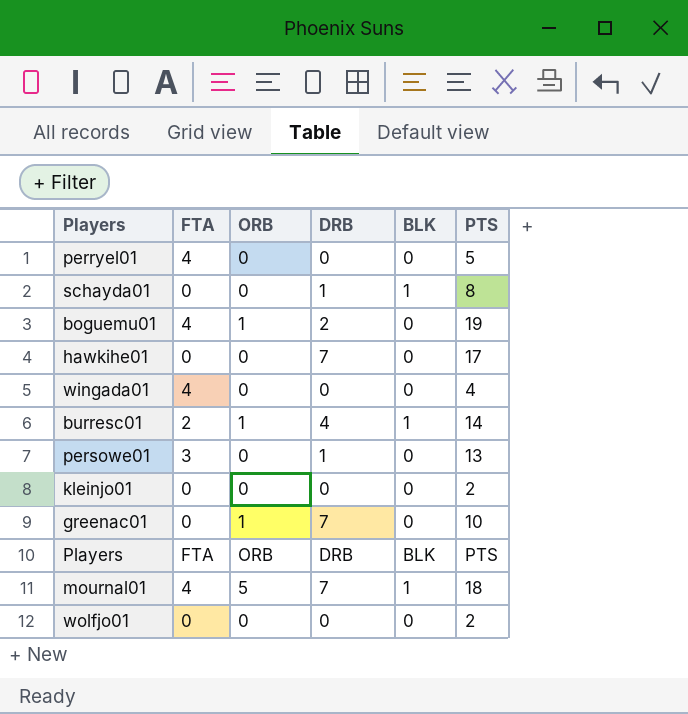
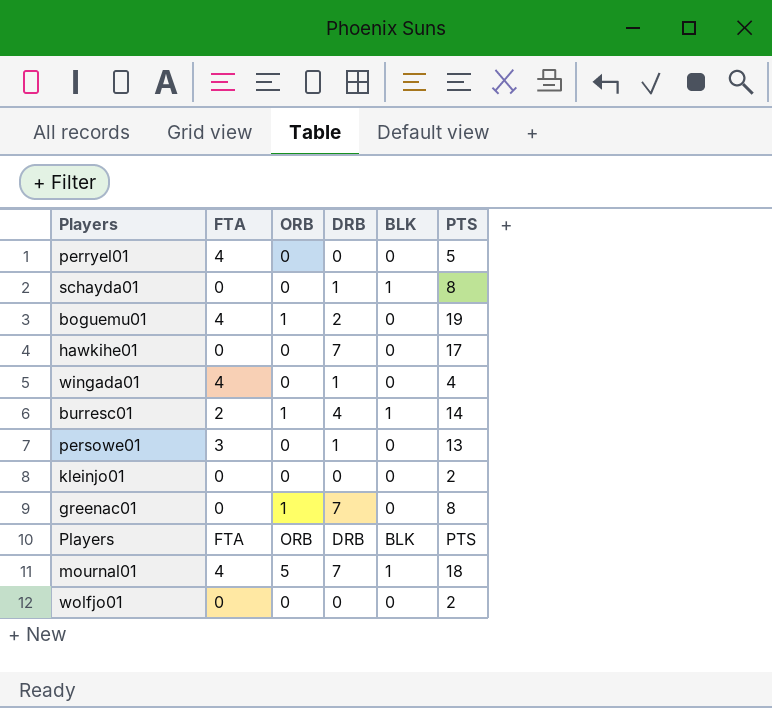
wingada01 | DRB: 0 -> 1
greenac01 | PTS: 10 -> 8

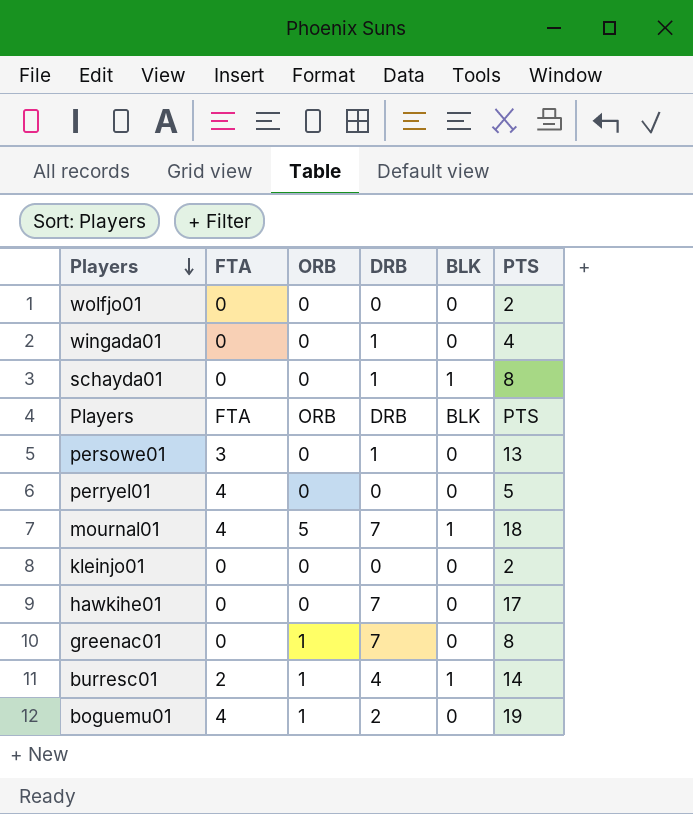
row order: none -> Players descending
wingada01 | FTA: 4 -> 0

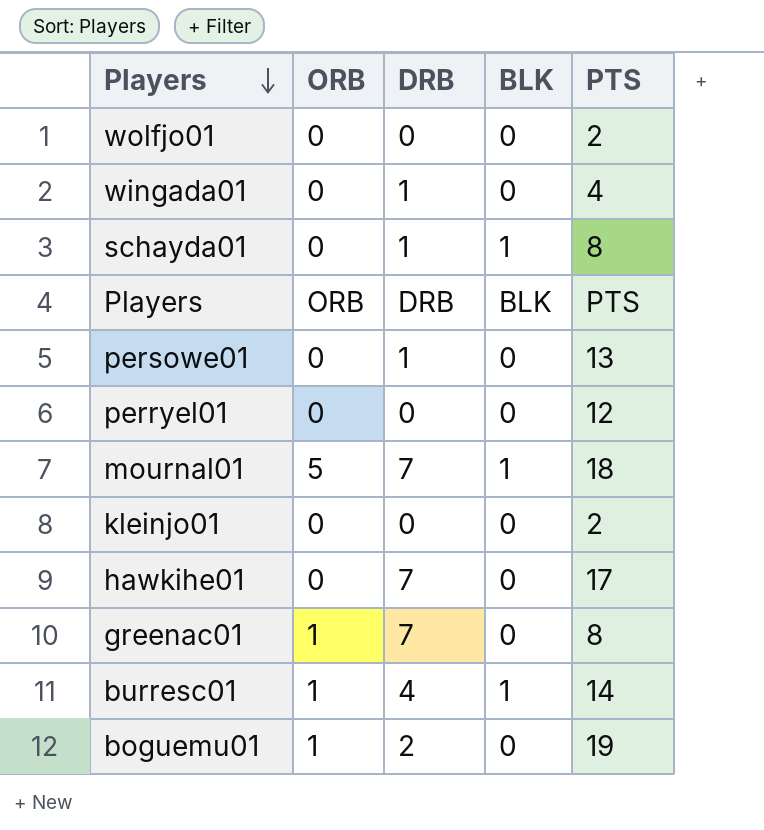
column FTA | position: 2 -> none
perryel01 | PTS: 5 -> 12

